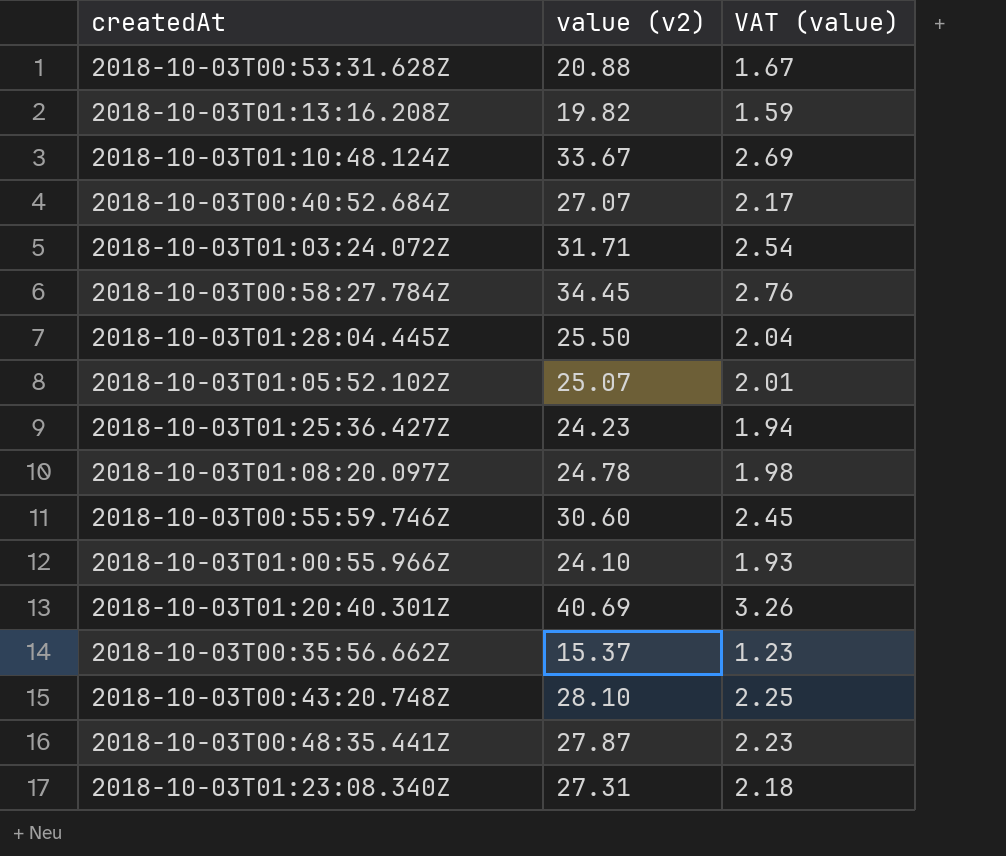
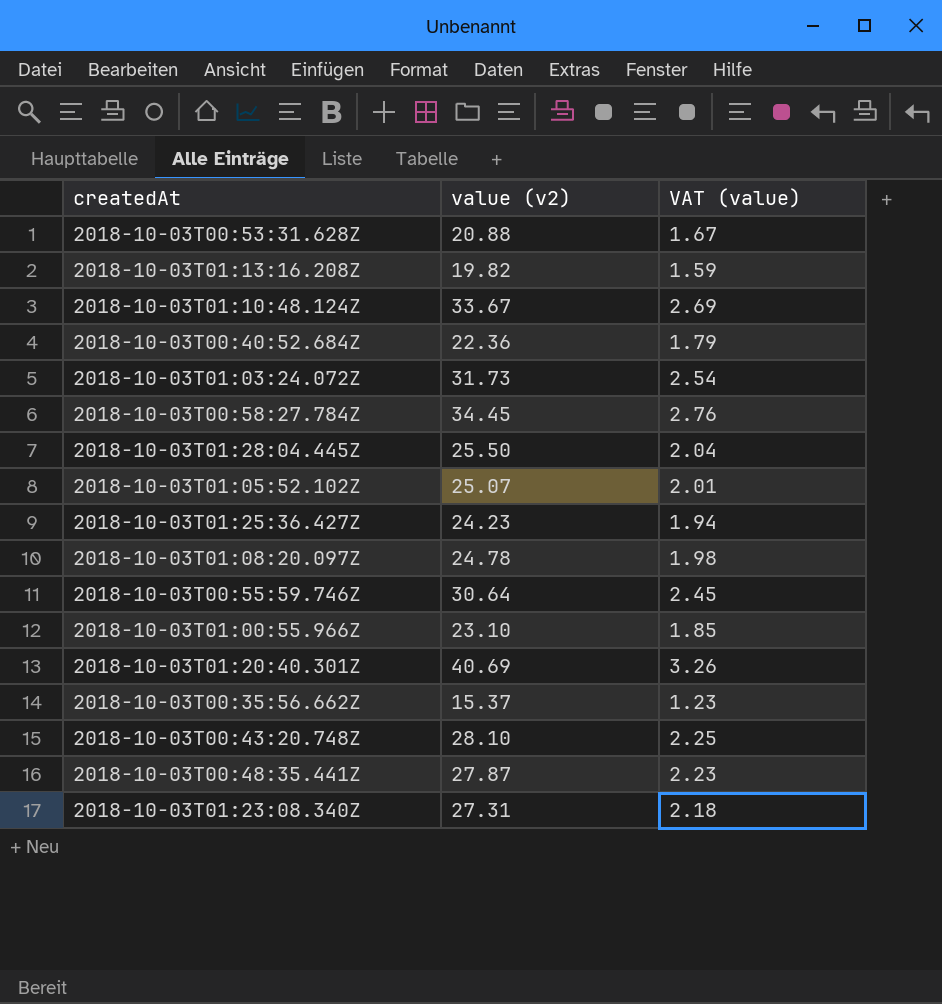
2018-10-03T00:40:52.684Z | value (v2): 27.07 -> 22.36
2018-10-03T00:40:52.684Z | VAT (value): 2.17 -> 1.79
2018-10-03T01:03:24.072Z | value (v2): 31.71 -> 31.73
2018-10-03T00:55:59.746Z | value (v2): 30.60 -> 30.64
2018-10-03T01:00:55.966Z | value (v2): 24.10 -> 23.10
2018-10-03T01:00:55.966Z | VAT (value): 1.93 -> 1.85

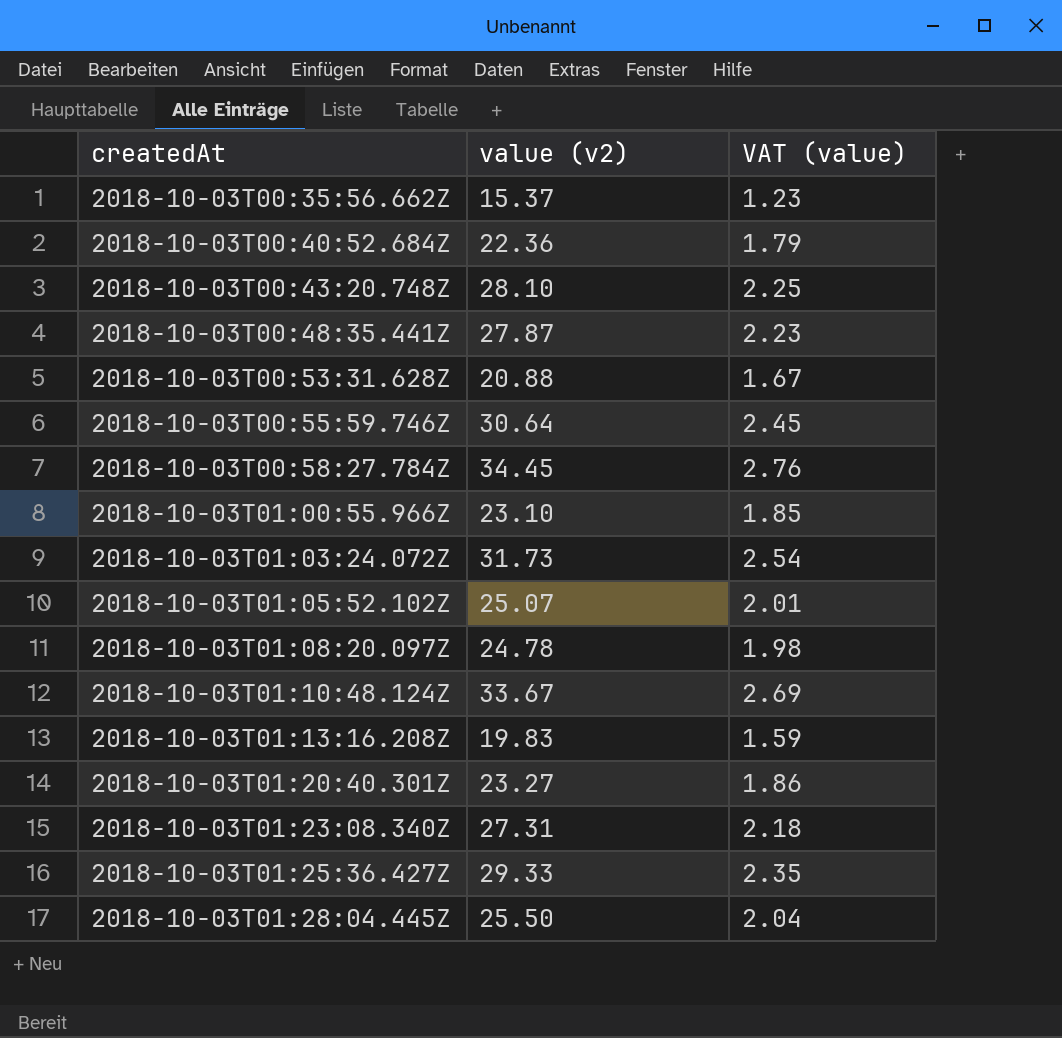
row order: none -> createdAt ascending
2018-10-03T01:13:16.208Z | value (v2): 19.82 -> 19.83
2018-10-03T01:20:40.301Z | value (v2): 40.69 -> 23.27
2018-10-03T01:20:40.301Z | VAT (value): 3.26 -> 1.86
2018-10-03T01:25:36.427Z | value (v2): 24.23 -> 29.33
2018-10-03T01:25:36.427Z | VAT (value): 1.94 -> 2.35

